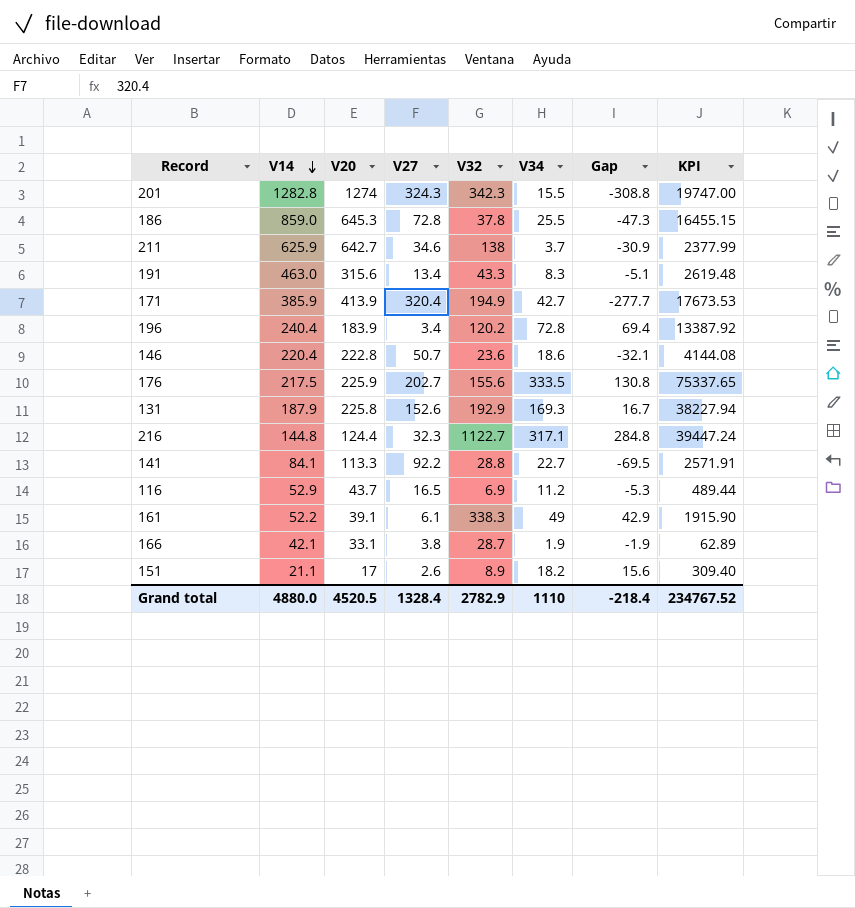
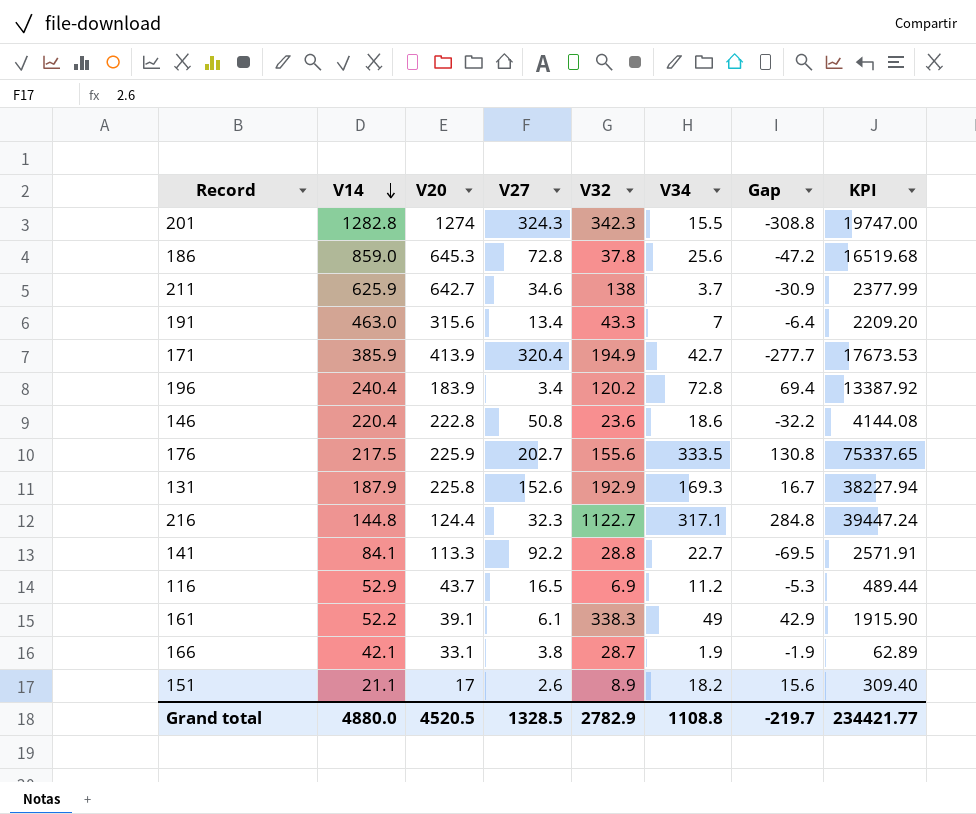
186 | V34: 25.5 -> 25.6
186 | Gap: -47.3 -> -47.2
186 | KPI: 16455.15 -> 16519.68
191 | V34: 8.3 -> 7
191 | Gap: -5.1 -> -6.4
191 | KPI: 2619.48 -> 2209.20
146 | V27: 50.7 -> 50.8
146 | Gap: -32.1 -> -32.2
Grand total | V27: 1328.4 -> 1328.5
Grand total | V34: 1110 -> 1108.8
Grand total | Gap: -218.4 -> -219.7
Grand total | KPI: 234767.52 -> 234421.77

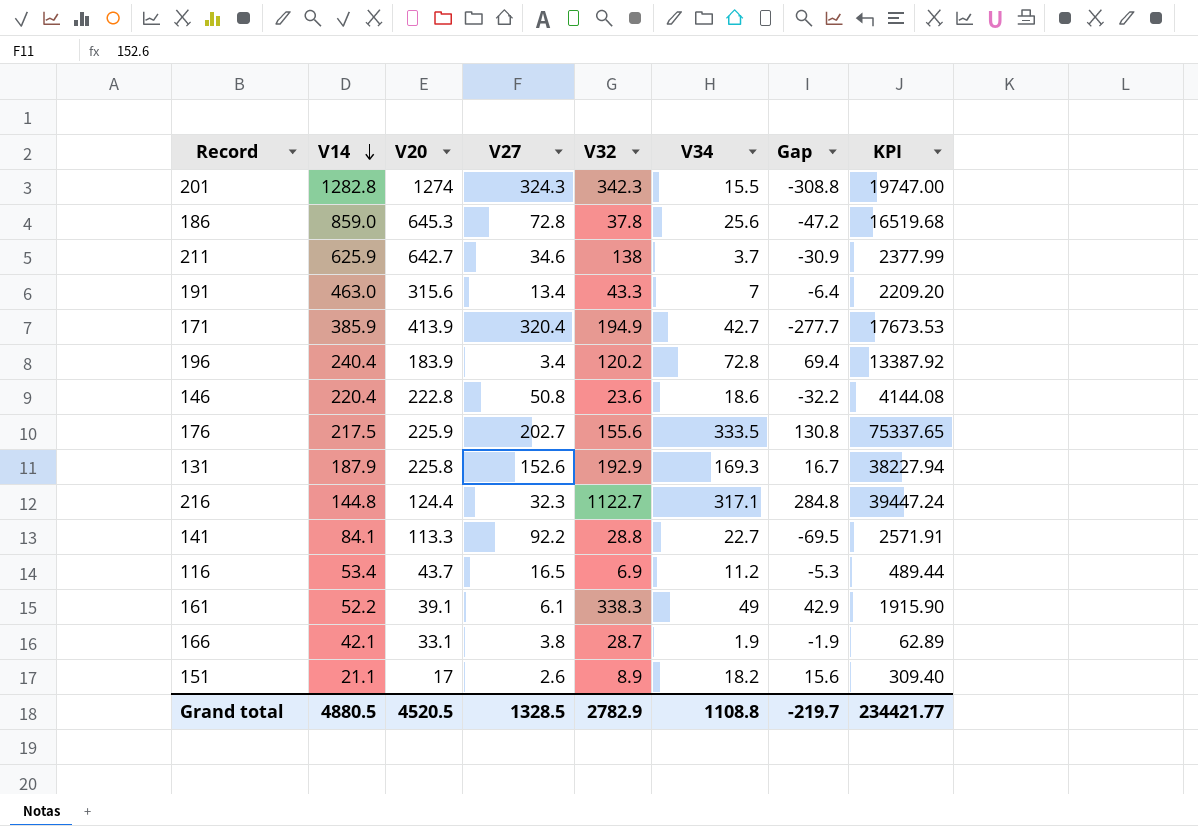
116 | V14: 52.9 -> 53.4
Grand total | V14: 4880.0 -> 4880.5

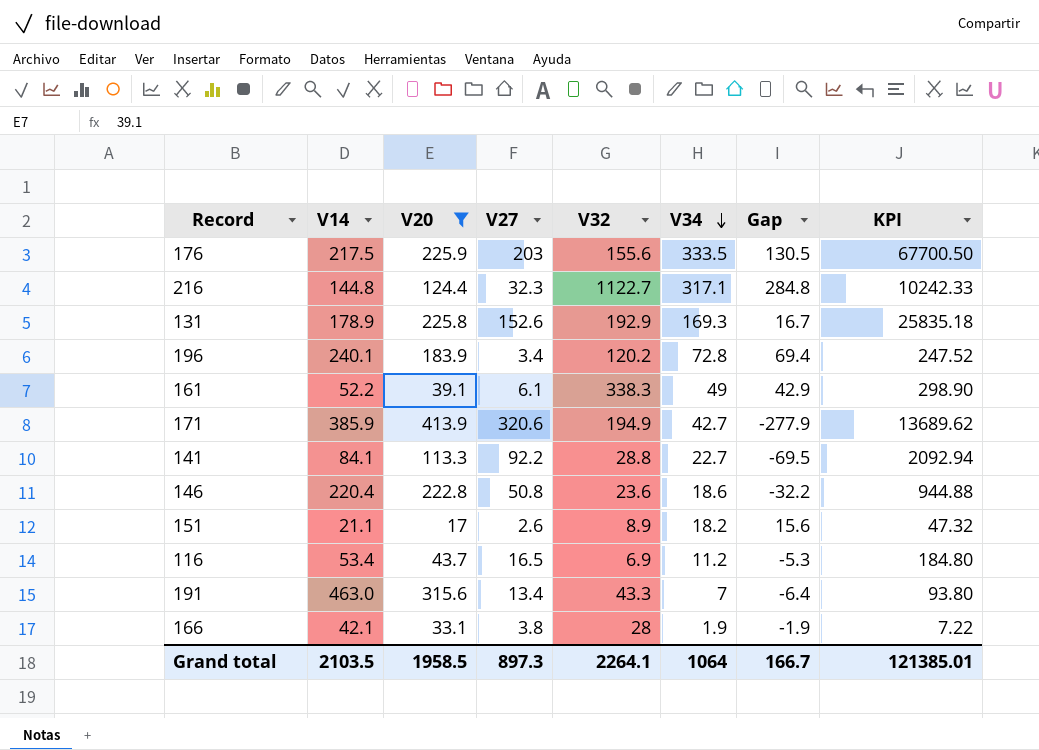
filter: none -> V20 <= 413.9
row order: V14 descending -> V34 descending
column KPI | formula: [V20] * [V34] -> [V27] * [V34]
176 | V27: 202.7 -> 203
176 | Gap: 130.8 -> 130.5
131 | V14: 187.9 -> 178.9
196 | V14: 240.4 -> 240.1
171 | V27: 320.4 -> 320.6
171 | Gap: -277.7 -> -277.9
166 | V32: 28.7 -> 28
Grand total | V14: 4880.5 -> 2103.5
Grand total | V20: 4520.5 -> 1958.5
Grand total | V27: 1328.5 -> 897.3
Grand total | V32: 2782.9 -> 2264.1
Grand total | V34: 1108.8 -> 1064
Grand total | Gap: -219.7 -> 166.7
Grand total | KPI: 234421.77 -> 121385.01

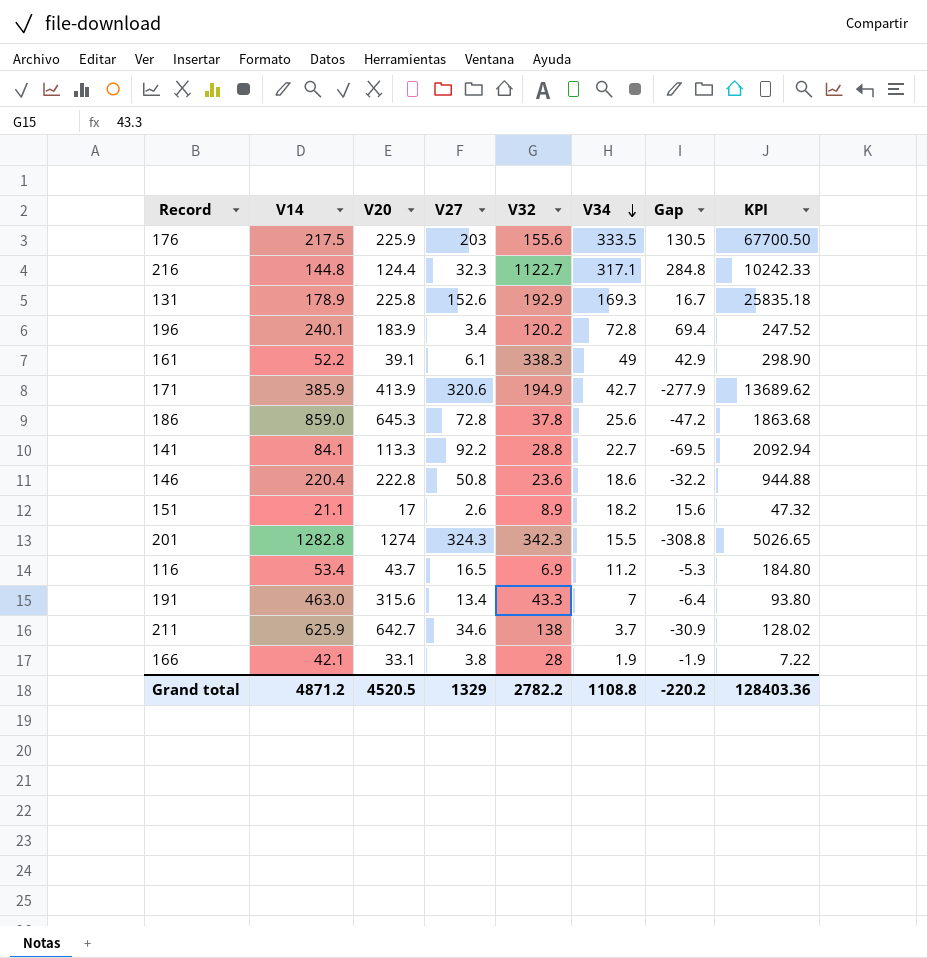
filter: V20 <= 413.9 -> none
Grand total | V14: 2103.5 -> 4871.2
Grand total | V20: 1958.5 -> 4520.5
Grand total | V27: 897.3 -> 1329
Grand total | V32: 2264.1 -> 2782.2
Grand total | V34: 1064 -> 1108.8
Grand total | Gap: 166.7 -> -220.2
Grand total | KPI: 121385.01 -> 128403.36

